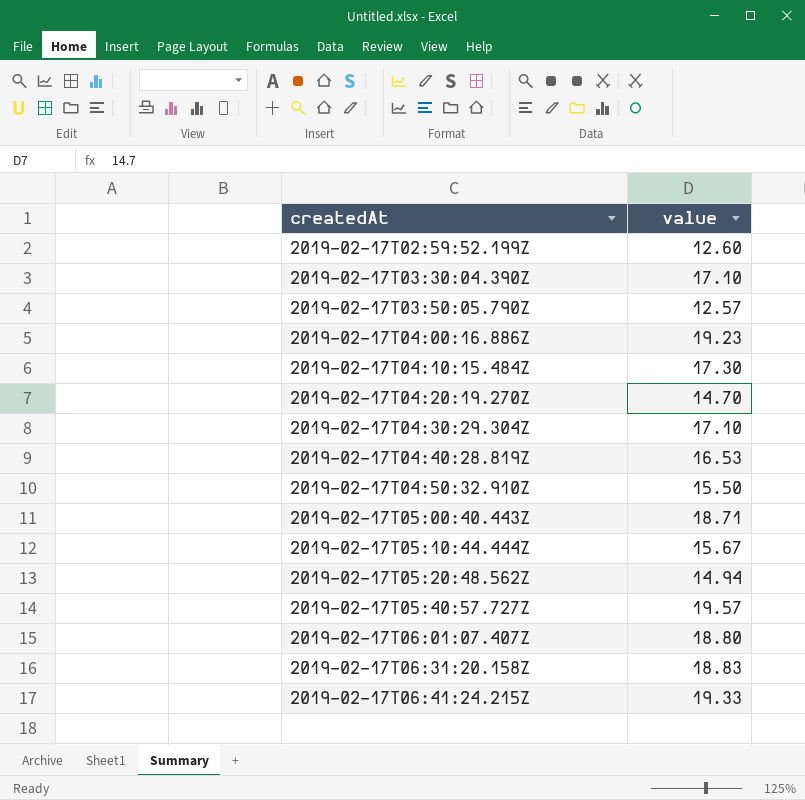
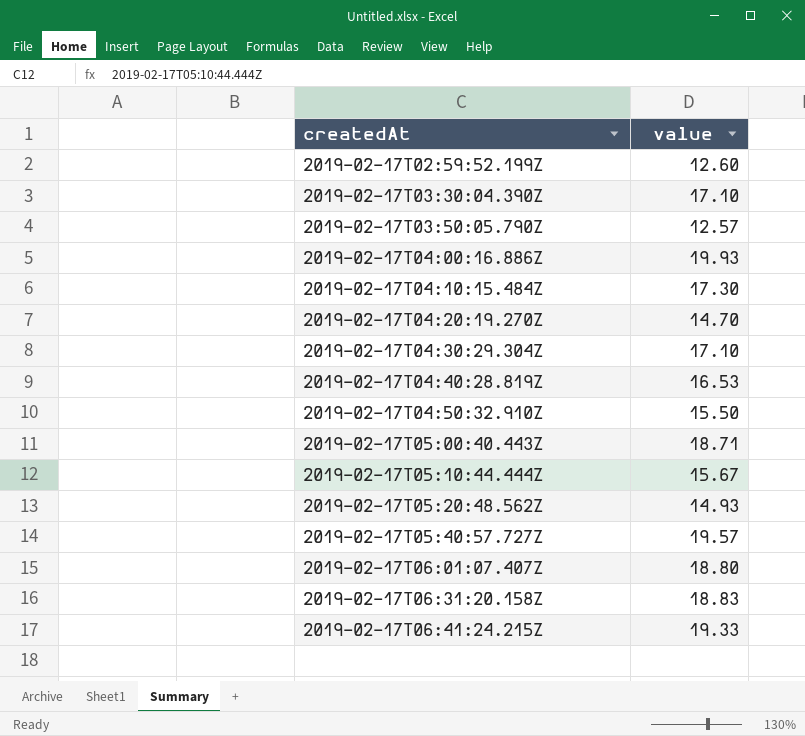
2019-02-17T04:00:16.886Z | value: 19.23 -> 19.93
2019-02-17T05:20:48.562Z | value: 14.94 -> 14.93

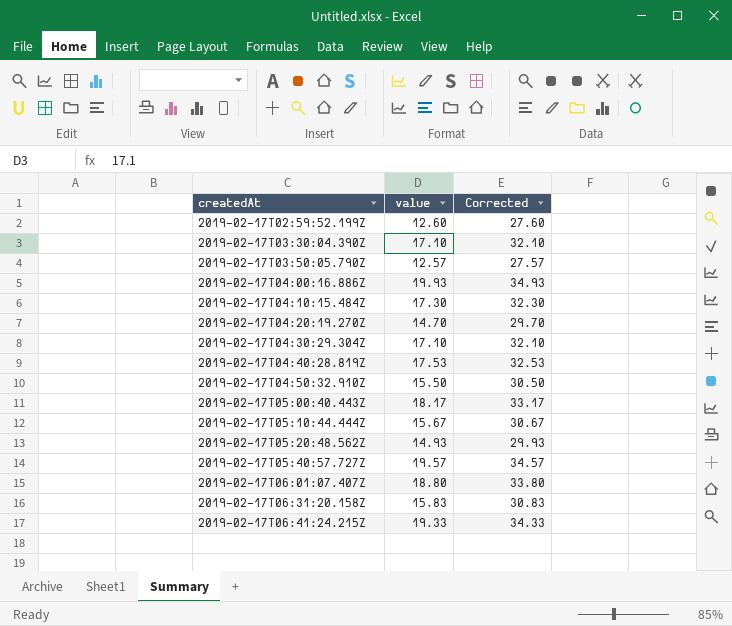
column Corrected | formula: none -> [value] + 15
2019-02-17T04:40:28.819Z | value: 16.53 -> 17.53
2019-02-17T05:00:40.443Z | value: 18.71 -> 18.17
2019-02-17T06:31:20.158Z | value: 18.83 -> 15.83

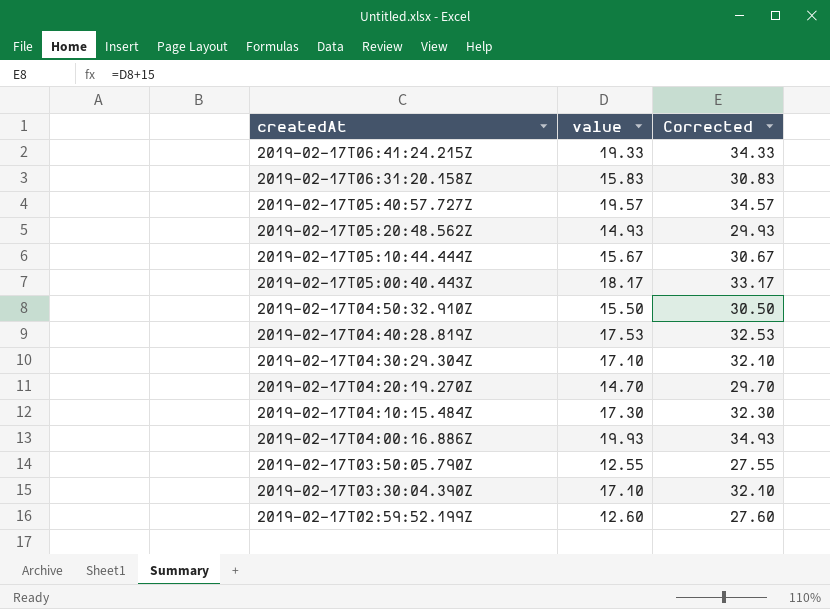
row order: createdAt ascending -> createdAt descending
row 2019-02-17T06:01:07.407Z: 18.80 | 33.80 -> none
2019-02-17T03:50:05.790Z | value: 12.57 -> 12.55
2019-02-17T03:50:05.790Z | Corrected: 27.57 -> 27.55

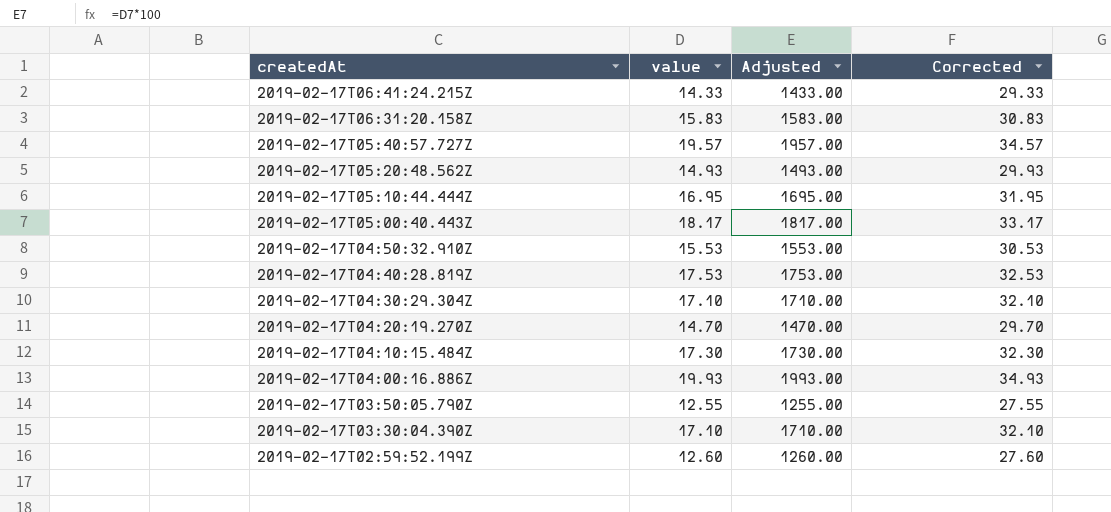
column Adjusted | formula: none -> [value] * 100
2019-02-17T06:41:24.215Z | value: 19.33 -> 14.33
2019-02-17T06:41:24.215Z | Corrected: 34.33 -> 29.33
2019-02-17T05:10:44.444Z | value: 15.67 -> 16.95
2019-02-17T05:10:44.444Z | Corrected: 30.67 -> 31.95
2019-02-17T04:50:32.910Z | value: 15.50 -> 15.53
2019-02-17T04:50:32.910Z | Corrected: 30.50 -> 30.53

